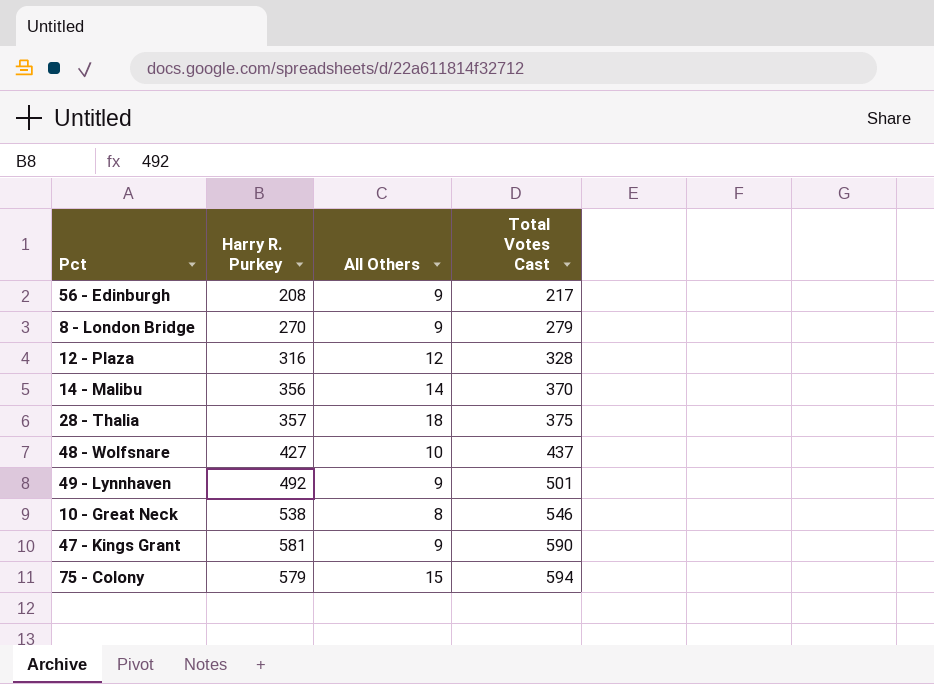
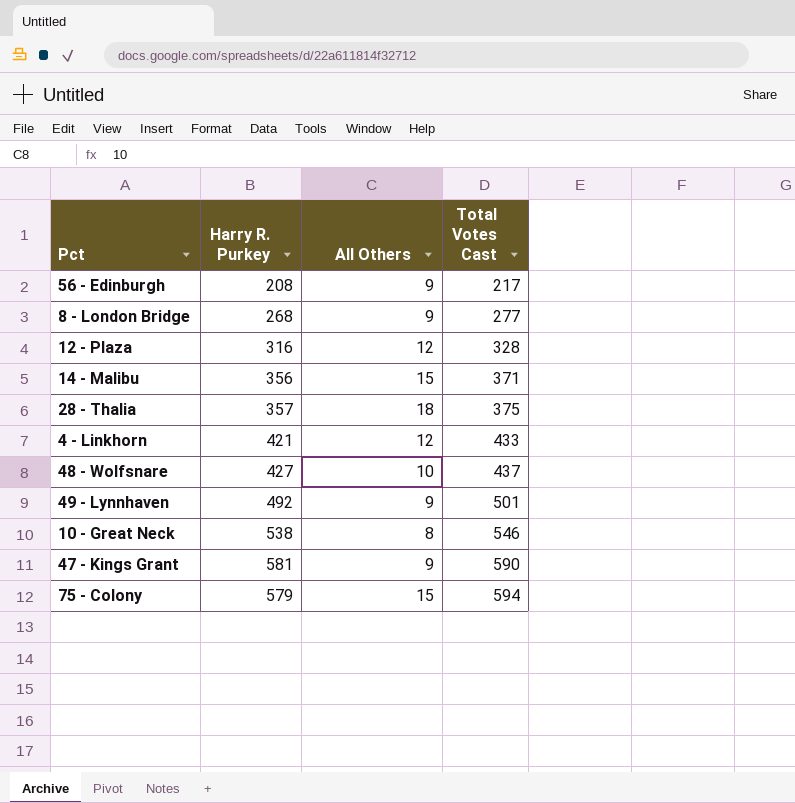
8 - London Bridge | Harry R. Purkey: 270 -> 268
8 - London Bridge | Total Votes Cast: 279 -> 277
14 - Malibu | All Others: 14 -> 15
14 - Malibu | Total Votes Cast: 370 -> 371
row 4 - Linkhorn: none -> 421 | 12 | 433

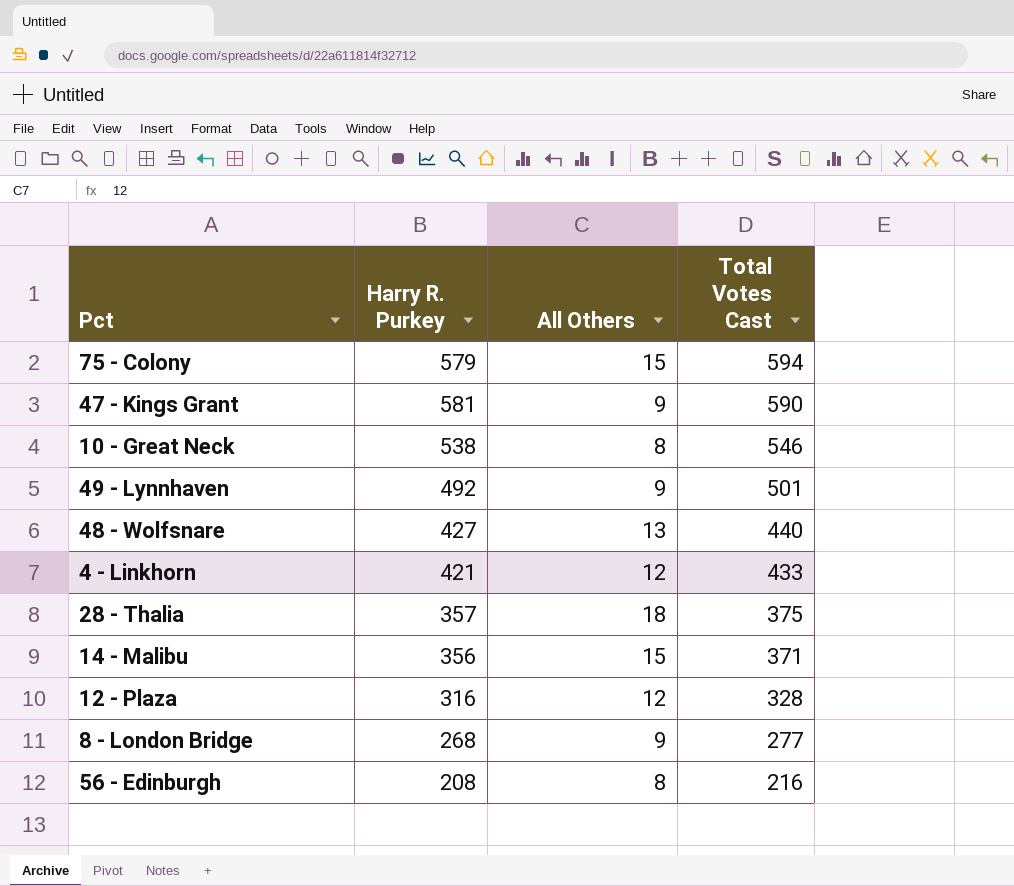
row order: Total Votes Cast ascending -> Total Votes Cast descending
48 - Wolfsnare | All Others: 10 -> 13
48 - Wolfsnare | Total Votes Cast: 437 -> 440
56 - Edinburgh | All Others: 9 -> 8
56 - Edinburgh | Total Votes Cast: 217 -> 216

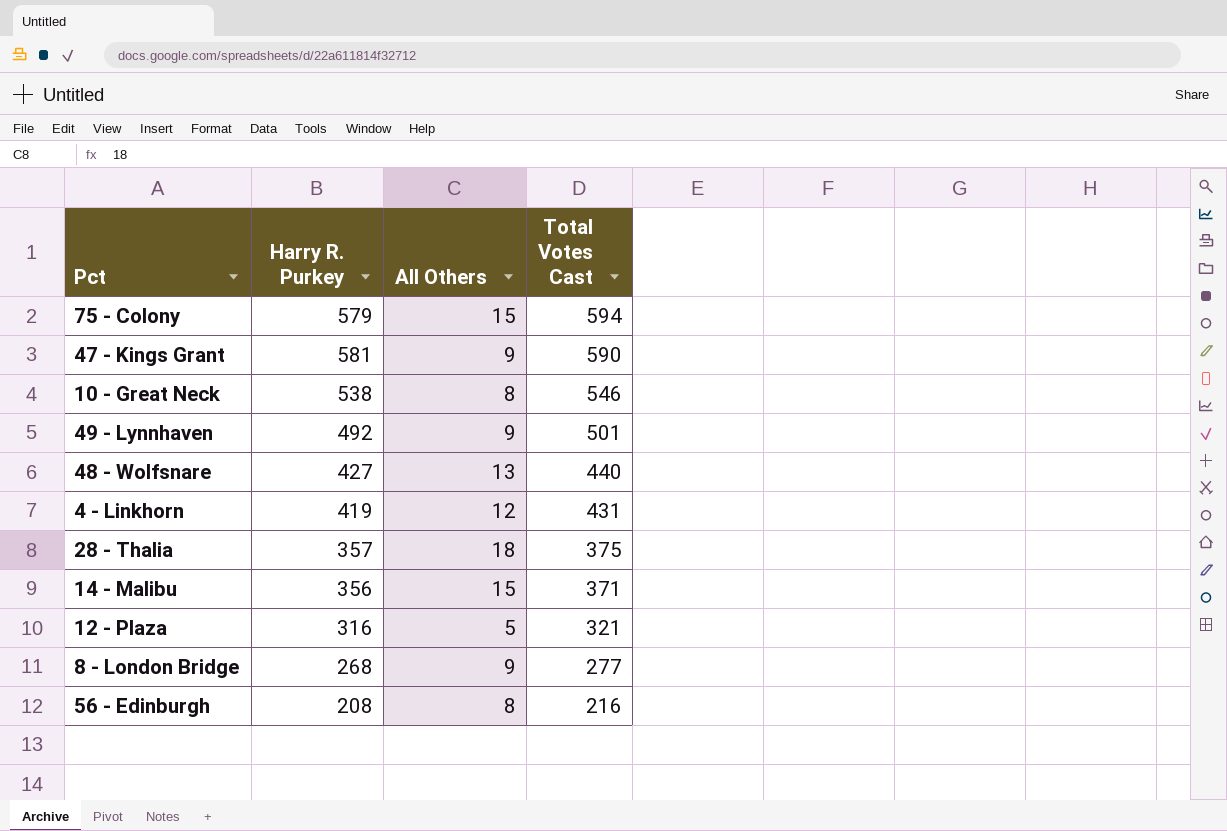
4 - Linkhorn | Harry R. Purkey: 421 -> 419
4 - Linkhorn | Total Votes Cast: 433 -> 431
12 - Plaza | All Others: 12 -> 5
12 - Plaza | Total Votes Cast: 328 -> 321

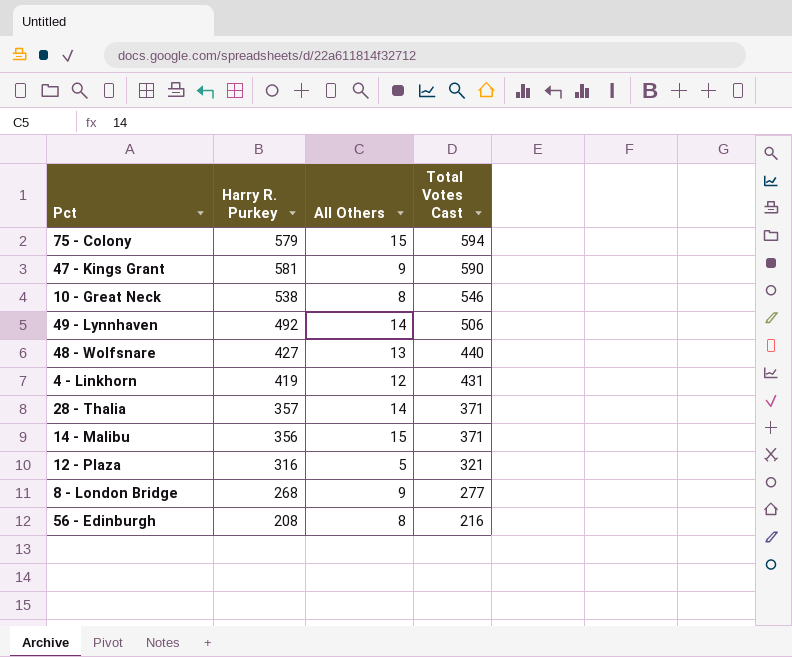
49 - Lynnhaven | All Others: 9 -> 14
49 - Lynnhaven | Total Votes Cast: 501 -> 506
28 - Thalia | All Others: 18 -> 14
28 - Thalia | Total Votes Cast: 375 -> 371

